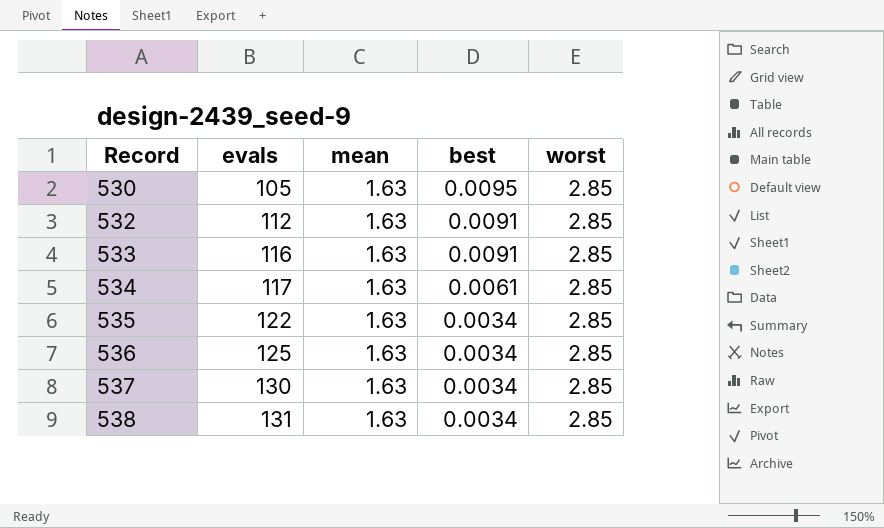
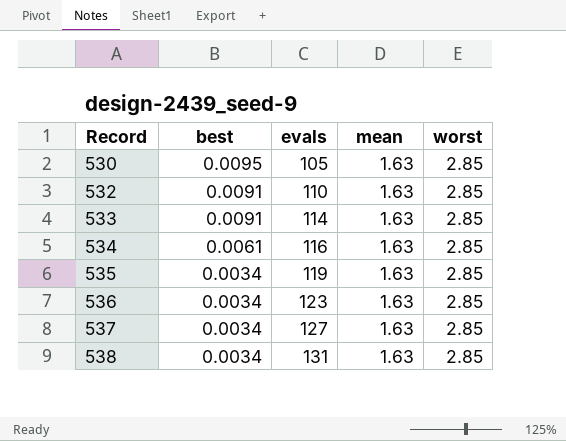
column best | position: 4 -> 2
532 | evals: 112 -> 110
533 | evals: 116 -> 114
534 | evals: 117 -> 116
535 | evals: 122 -> 119
536 | evals: 125 -> 123
537 | evals: 130 -> 127

